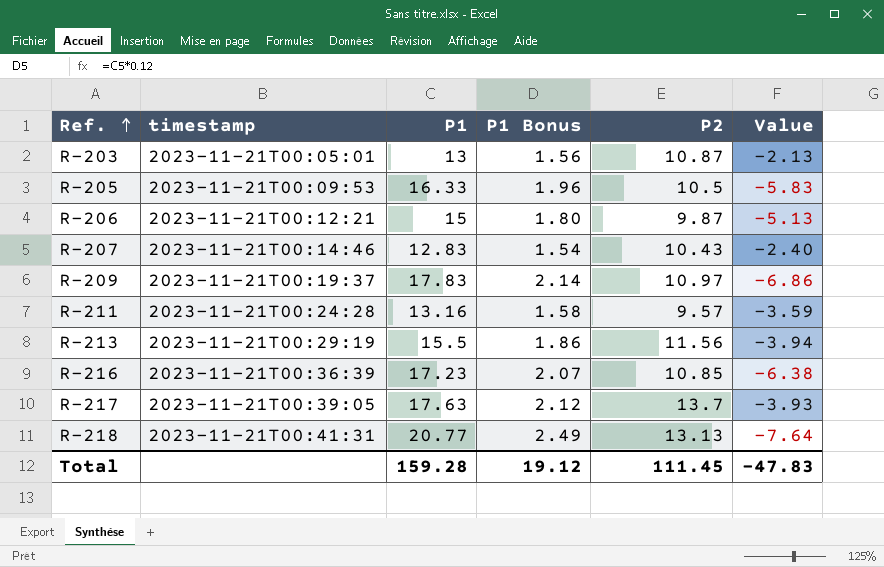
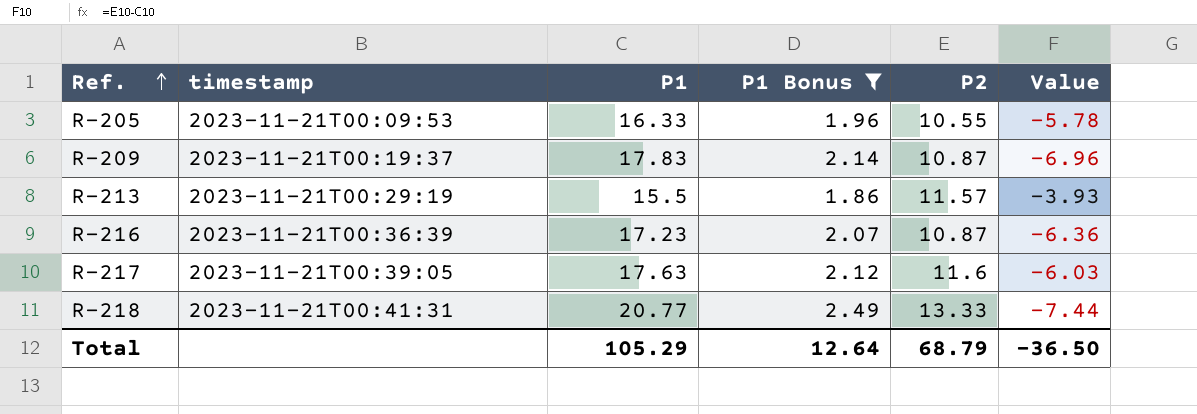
filter: none -> P1 Bonus >= 1.86
R-205 | P2: 10.5 -> 10.55
R-205 | Value: -5.83 -> -5.78
R-209 | P2: 10.97 -> 10.87
R-209 | Value: -6.86 -> -6.96
R-213 | P2: 11.56 -> 11.57
R-213 | Value: -3.94 -> -3.93
R-216 | P2: 10.85 -> 10.87
R-216 | Value: -6.38 -> -6.36
R-217 | P2: 13.7 -> 11.6
R-217 | Value: -3.93 -> -6.03
R-218 | P2: 13.13 -> 13.33
R-218 | Value: -7.64 -> -7.44
Total | P1: 159.28 -> 105.29
Total | P1 Bonus: 19.12 -> 12.64
Total | P2: 111.45 -> 68.79
Total | Value: -47.83 -> -36.50

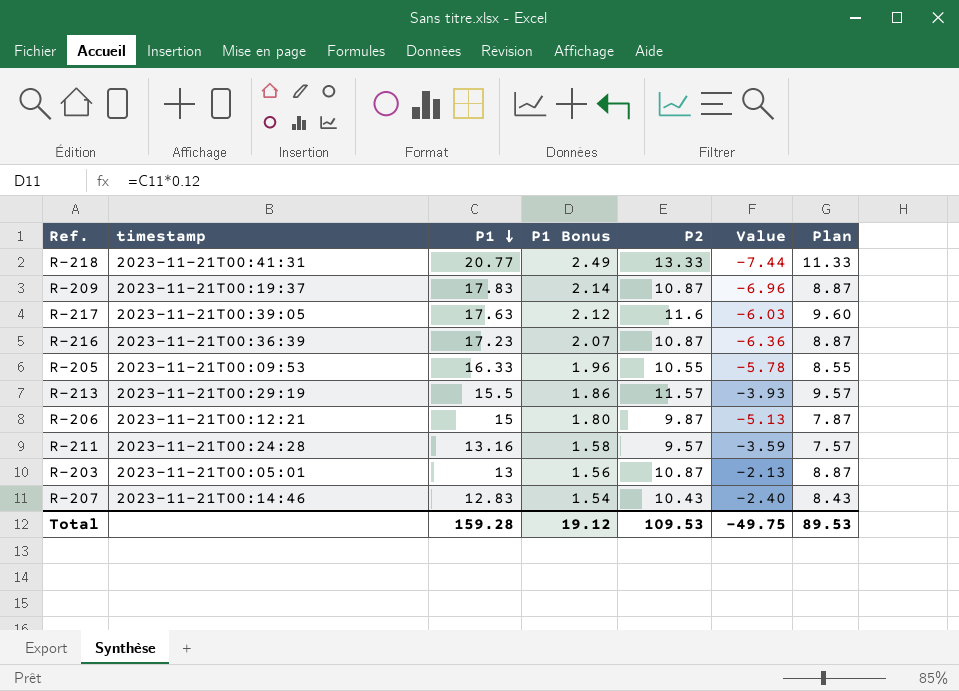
filter: P1 Bonus >= 1.86 -> none
row order: Ref. ascending -> P1 descending
column Plan | formula: none -> [P2] - 2
Total | P1: 105.29 -> 159.28
Total | P1 Bonus: 12.64 -> 19.12
Total | P2: 68.79 -> 109.53
Total | Value: -36.50 -> -49.75

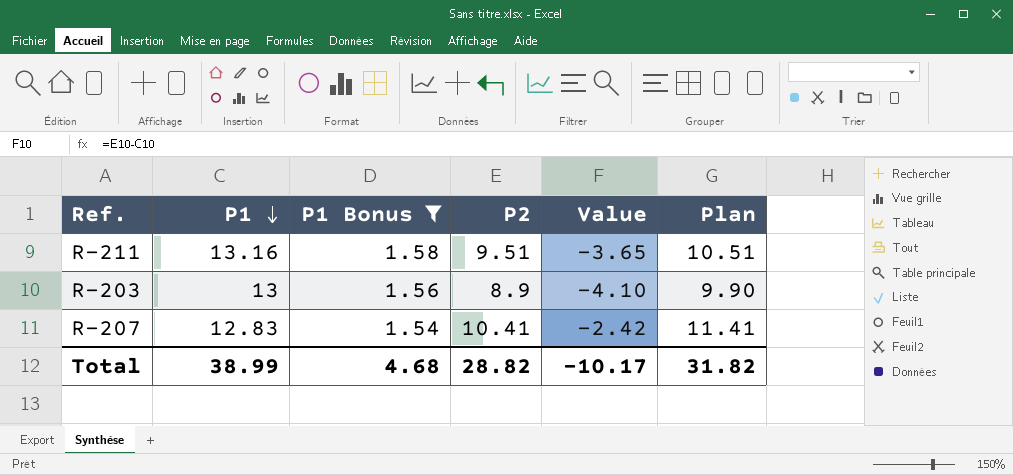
filter: none -> P1 Bonus <= 1.58
column timestamp | position: 2 -> none
column Plan | formula: [P2] - 2 -> [P2] + 1
R-211 | P2: 9.57 -> 9.51
R-211 | Value: -3.59 -> -3.65
R-203 | P2: 10.87 -> 8.9
R-203 | Value: -2.13 -> -4.10
R-207 | P2: 10.43 -> 10.41
R-207 | Value: -2.40 -> -2.42
Total | P1: 159.28 -> 38.99
Total | P1 Bonus: 19.12 -> 4.68
Total | P2: 109.53 -> 28.82
Total | Value: -49.75 -> -10.17
Total | Plan: 89.53 -> 31.82

